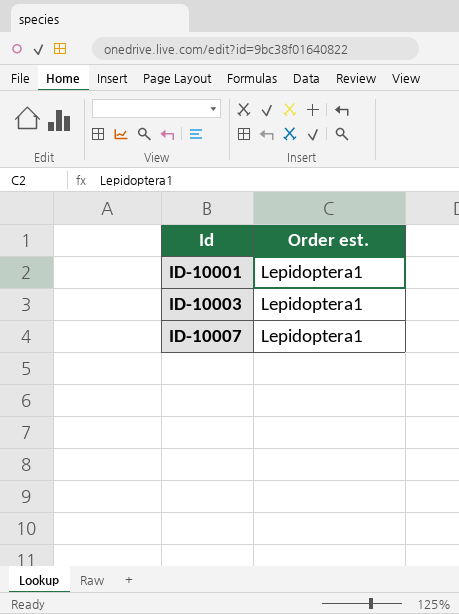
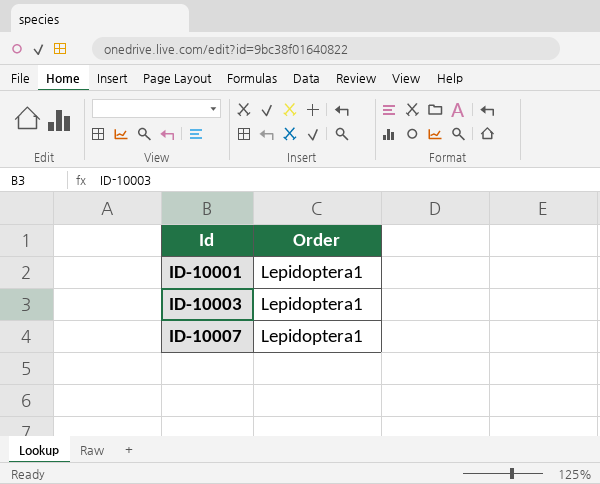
column name: Order est. -> Order

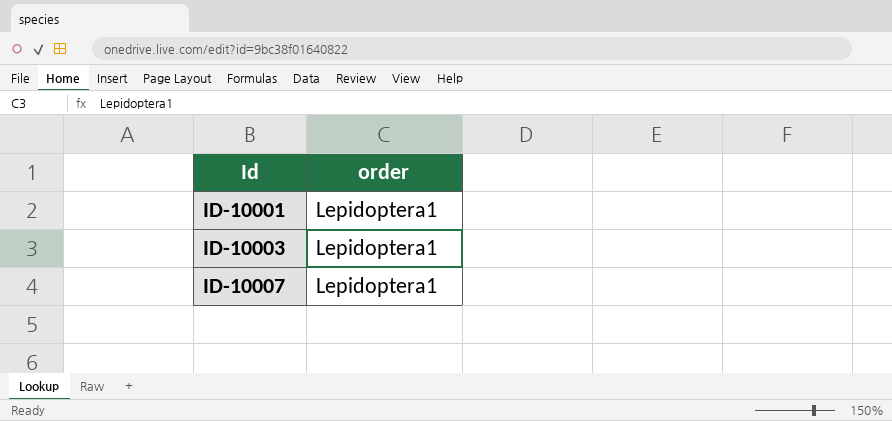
column name: Order -> order

